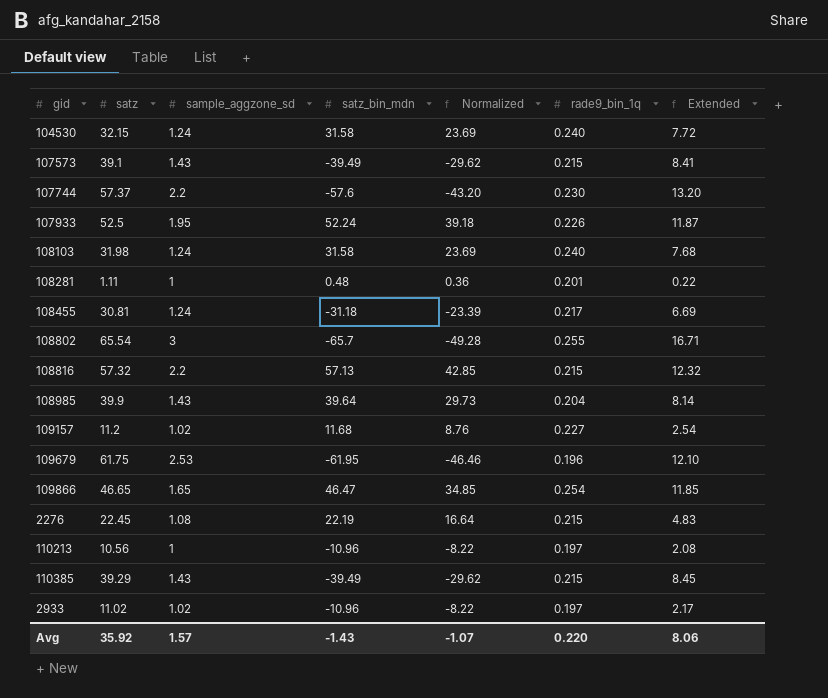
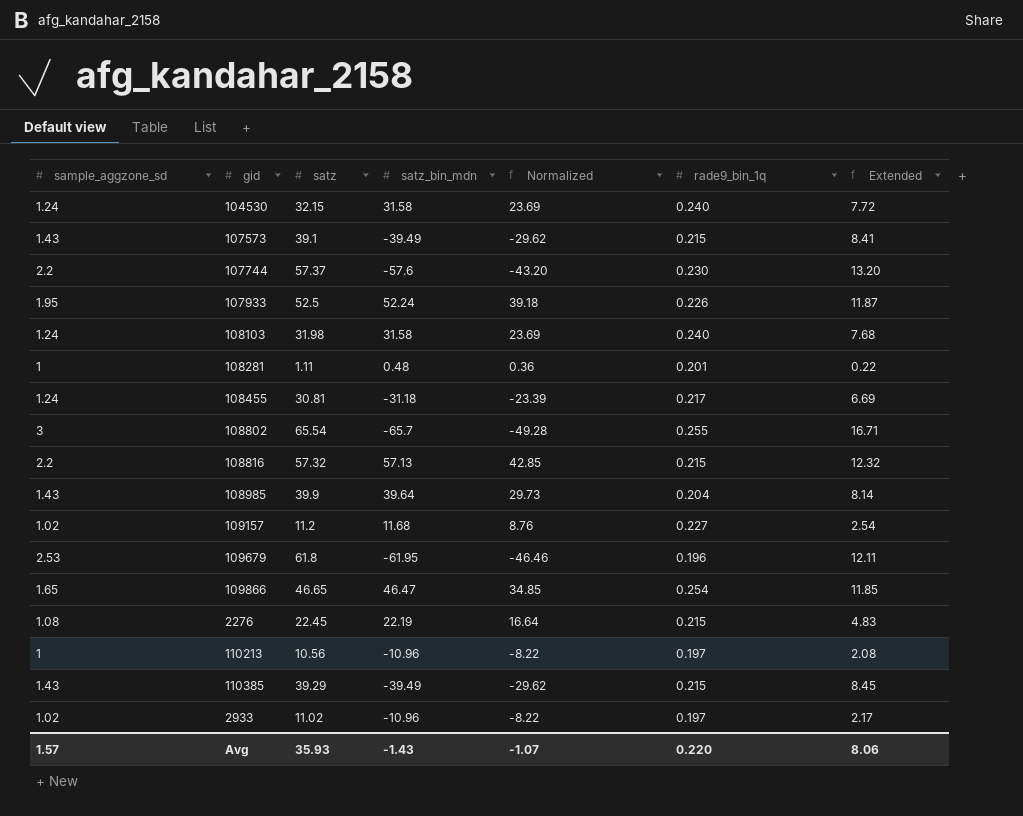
column sample_aggzone_sd | position: 3 -> 1
109679 | satz: 61.75 -> 61.8
109679 | Extended: 12.10 -> 12.11
Avg | satz: 35.92 -> 35.93

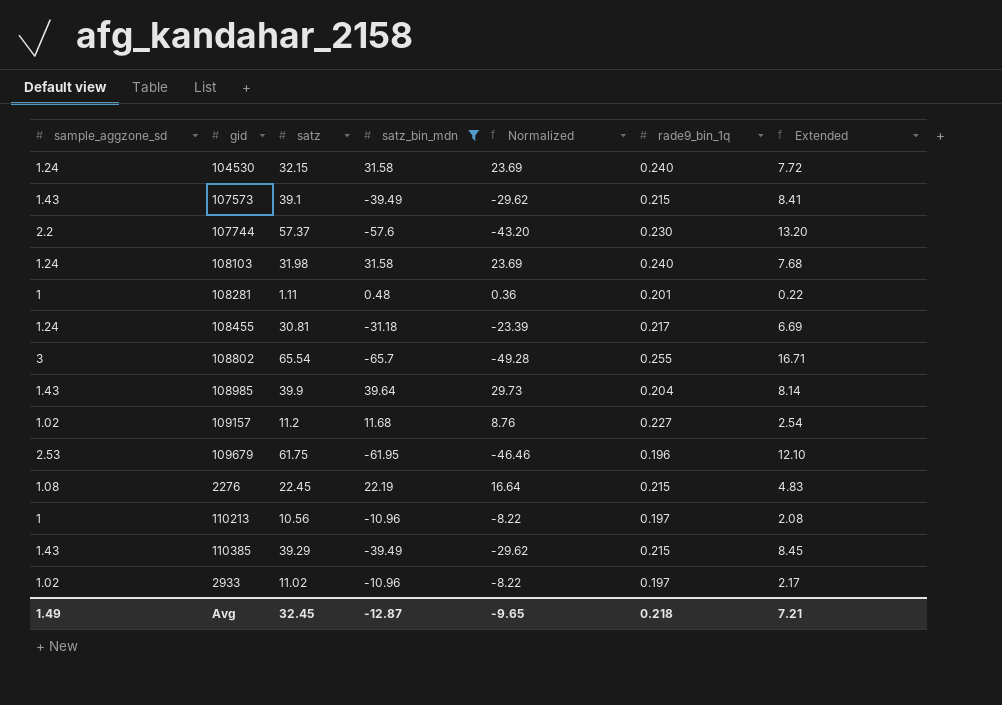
filter: none -> satz_bin_mdn <= 39.64
109679 | satz: 61.8 -> 61.75
109679 | Extended: 12.11 -> 12.10
Avg | sample_aggzone_sd: 1.57 -> 1.49
Avg | satz: 35.93 -> 32.45
Avg | satz_bin_mdn: -1.43 -> -12.87
Avg | Normalized: -1.07 -> -9.65
Avg | rade9_bin_1q: 0.220 -> 0.218
Avg | Extended: 8.06 -> 7.21

